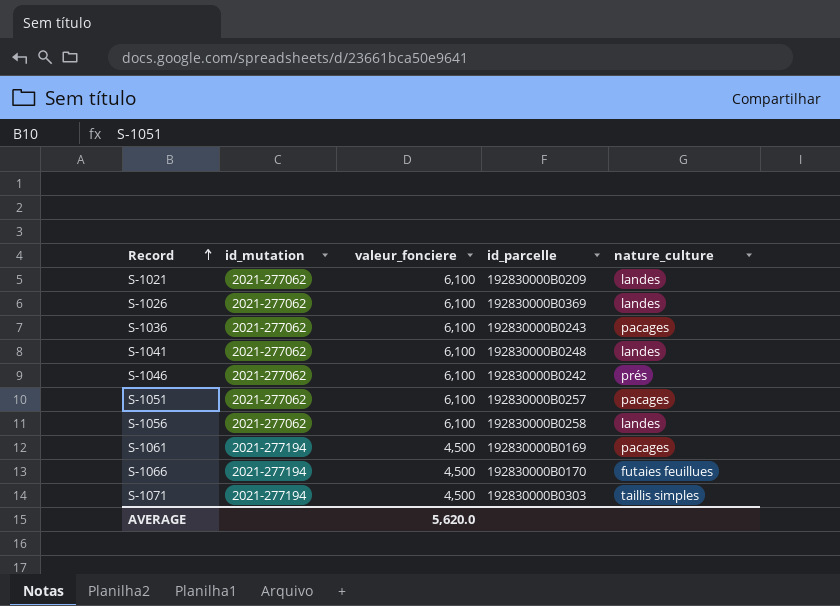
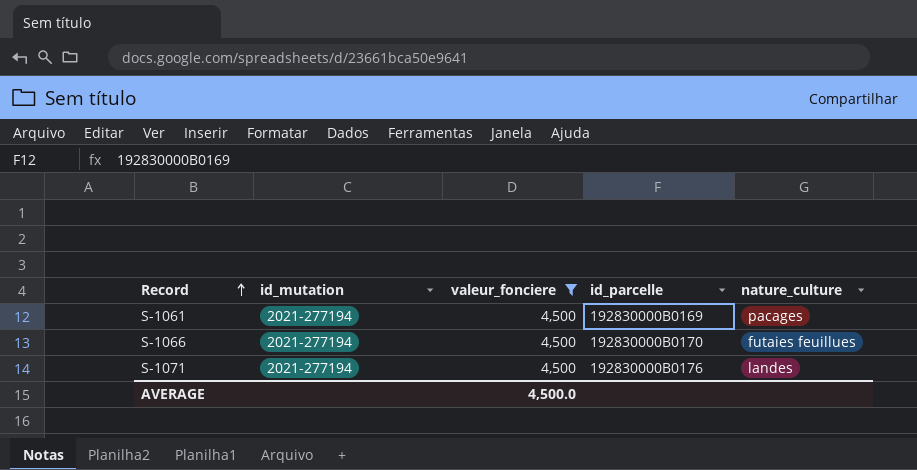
filter: none -> valeur_fonciere = 4,500
S-1071 | id_parcelle: 192830000B0303 -> 192830000B0176
S-1071 | nature_culture: taillis simples -> landes
AVERAGE | valeur_fonciere: 5,620.0 -> 4,500.0

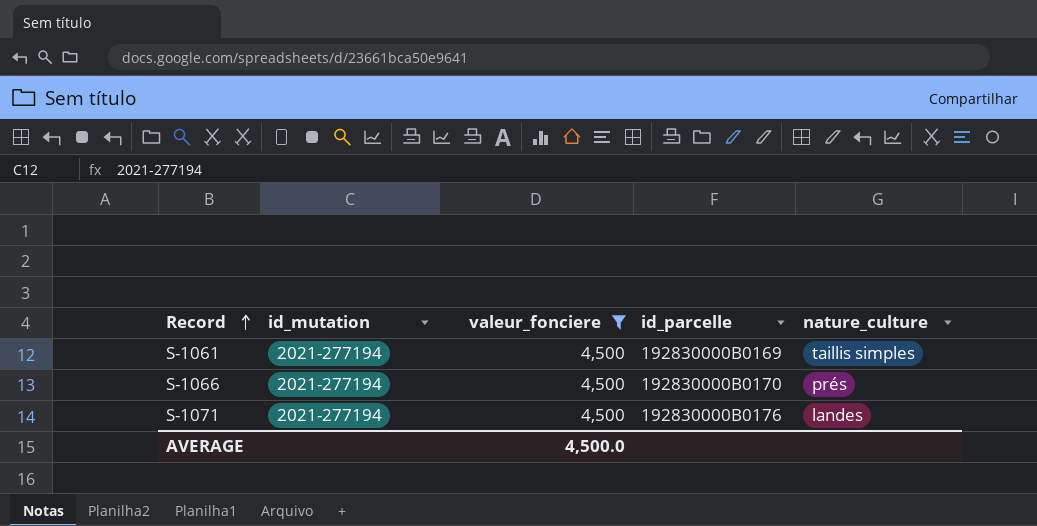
S-1061 | nature_culture: pacages -> taillis simples
S-1066 | nature_culture: futaies feuillues -> prés

